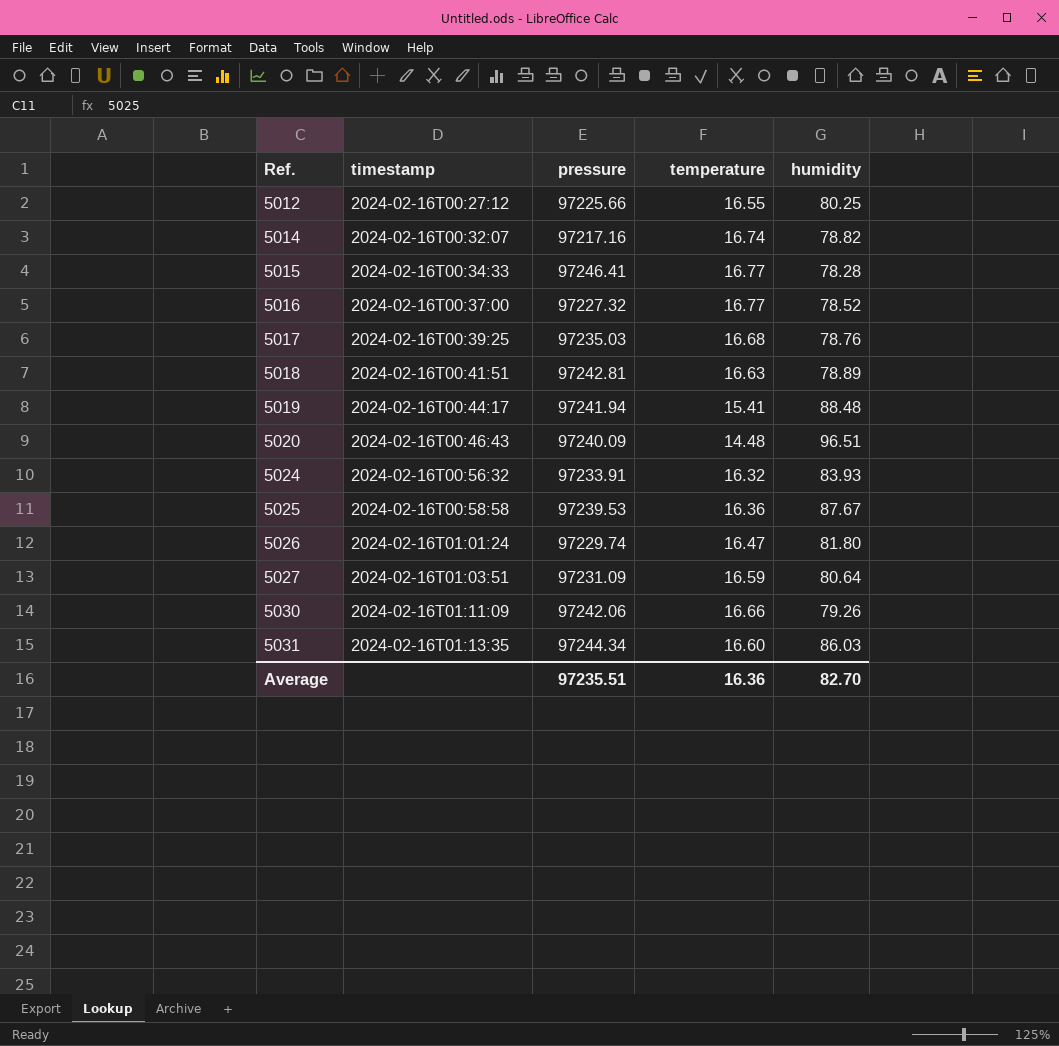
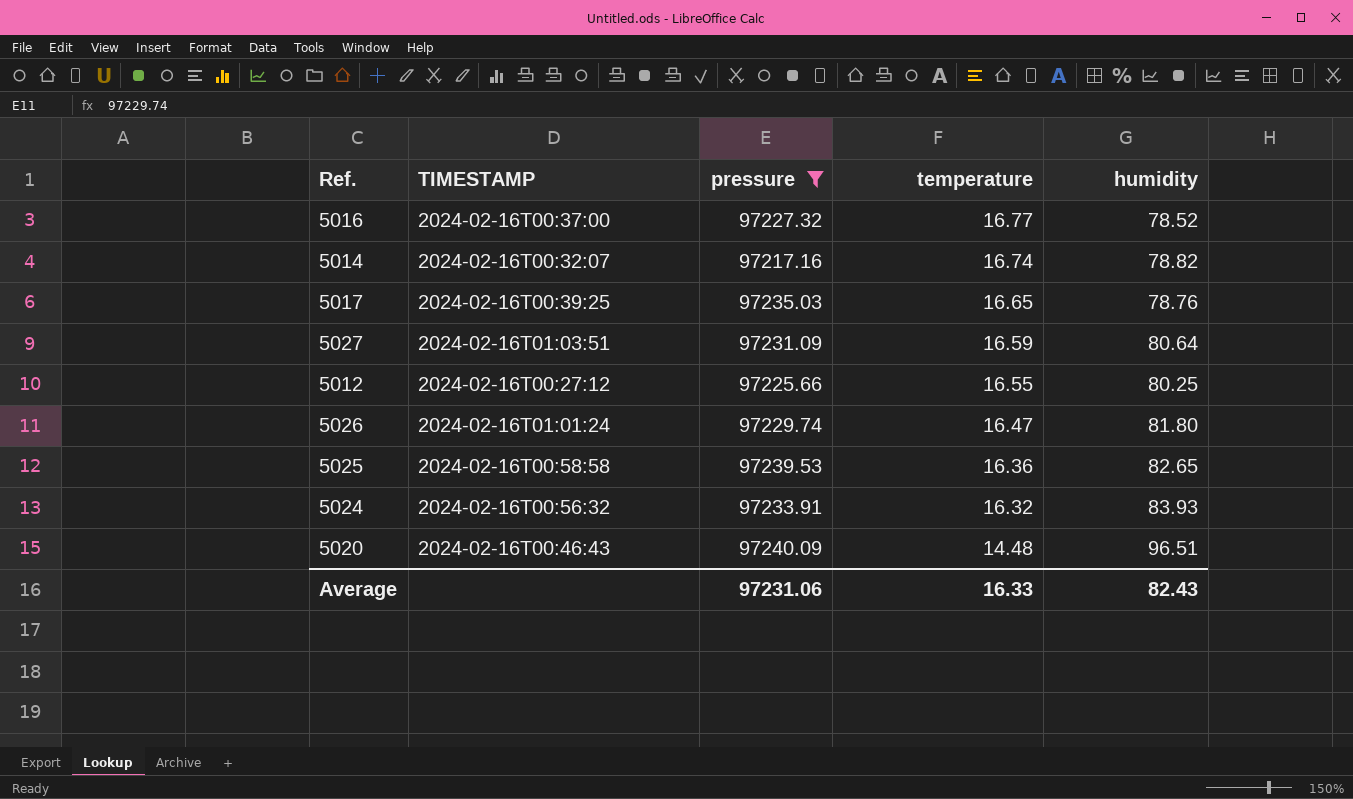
filter: none -> pressure <= 97240.09
row order: Ref. ascending -> temperature descending
column name: timestamp -> TIMESTAMP
5017 | temperature: 16.68 -> 16.65
5025 | humidity: 87.67 -> 82.65
Average | pressure: 97235.51 -> 97231.06
Average | temperature: 16.36 -> 16.33
Average | humidity: 82.70 -> 82.43

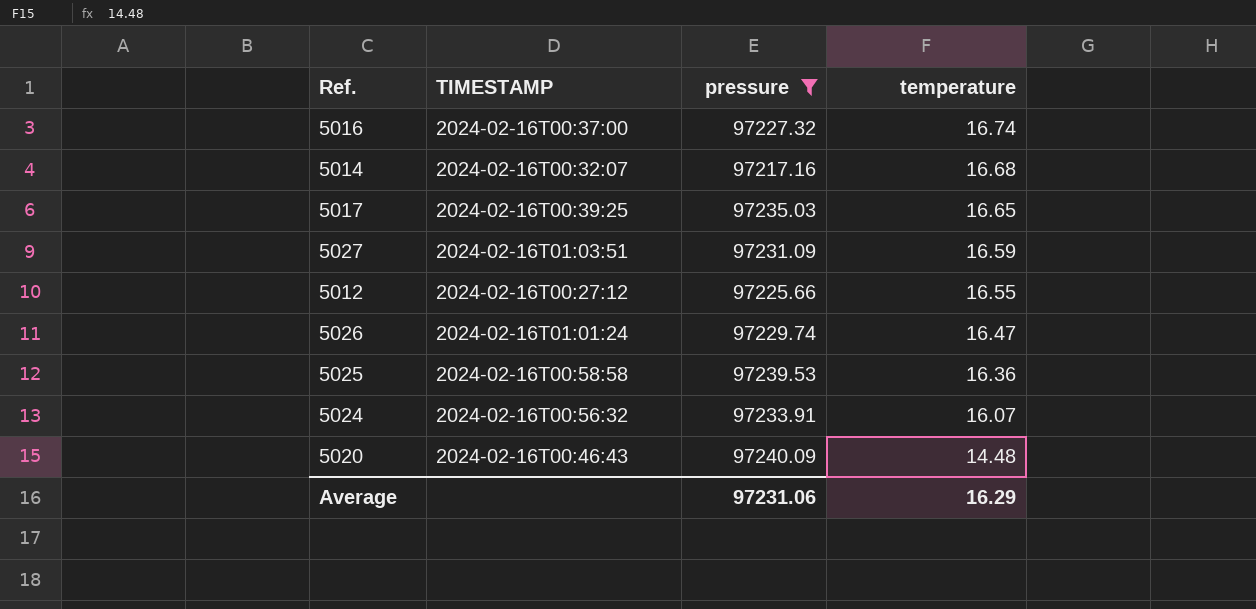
column humidity | position: 5 -> none
5016 | temperature: 16.77 -> 16.74
5014 | temperature: 16.74 -> 16.68
5024 | temperature: 16.32 -> 16.07
Average | temperature: 16.33 -> 16.29

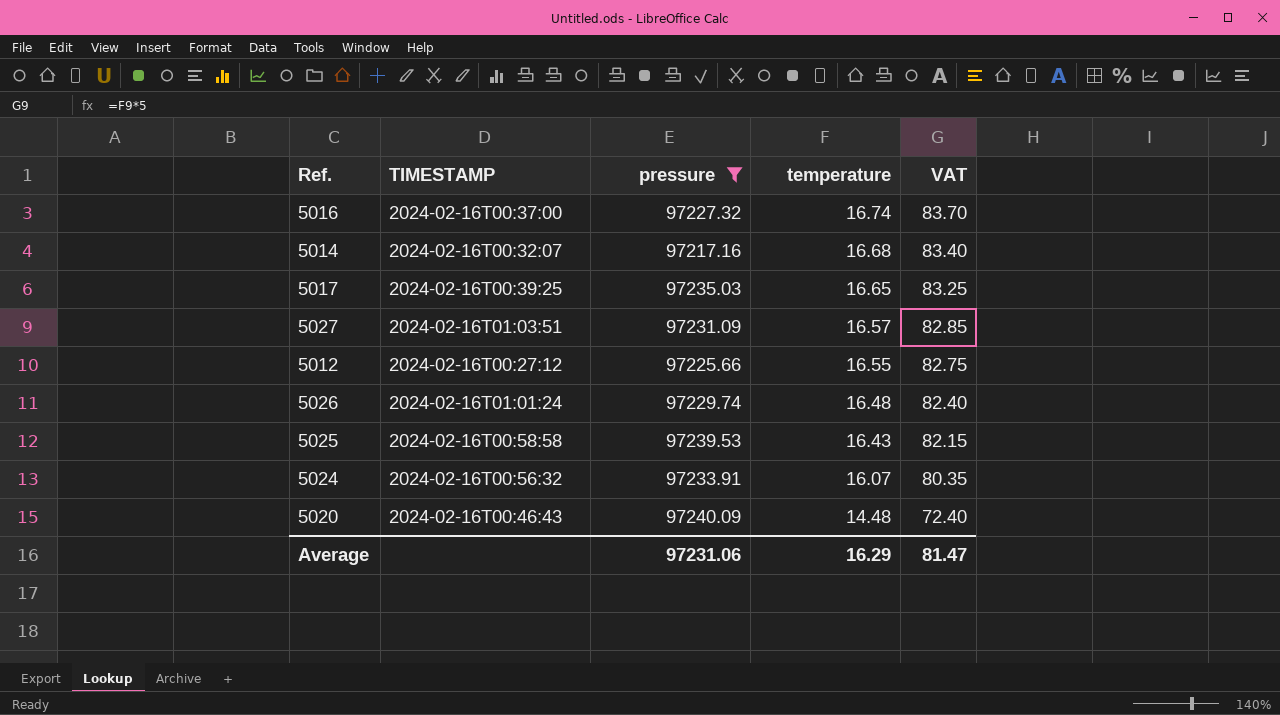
column VAT | formula: none -> [temperature] * 5
5027 | temperature: 16.59 -> 16.57
5026 | temperature: 16.47 -> 16.48
5025 | temperature: 16.36 -> 16.43

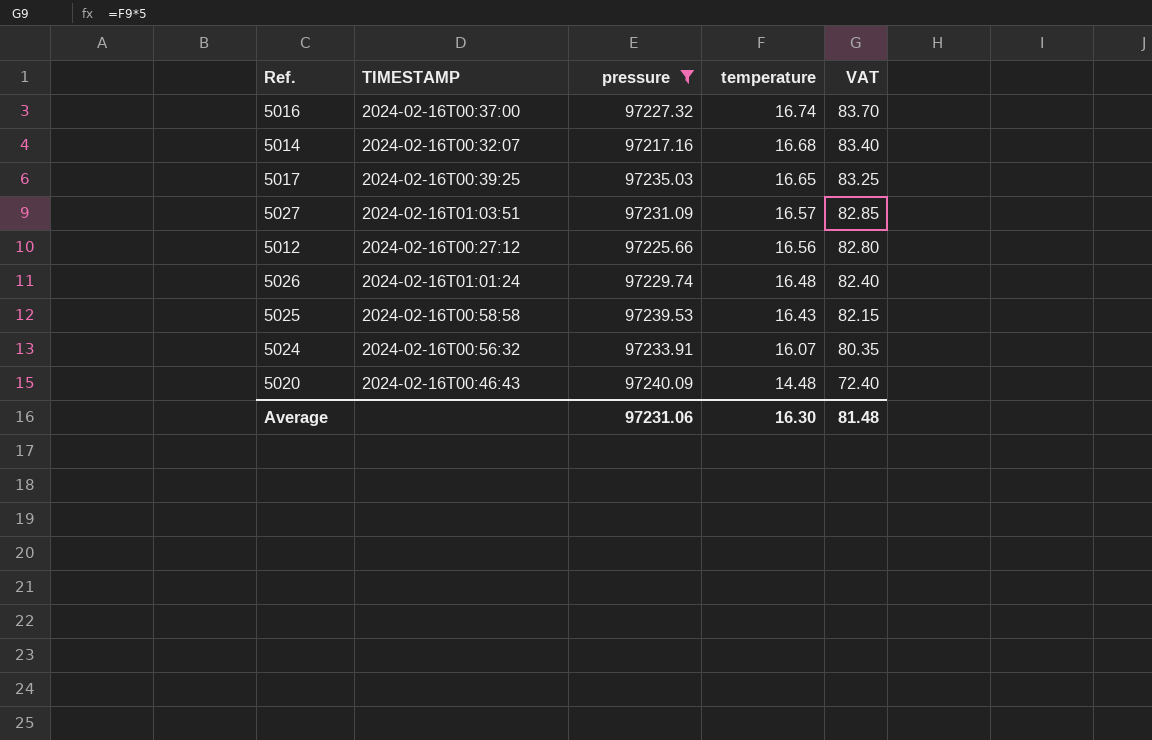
5012 | temperature: 16.55 -> 16.56
5012 | VAT: 82.75 -> 82.80
Average | temperature: 16.29 -> 16.30
Average | VAT: 81.47 -> 81.48

